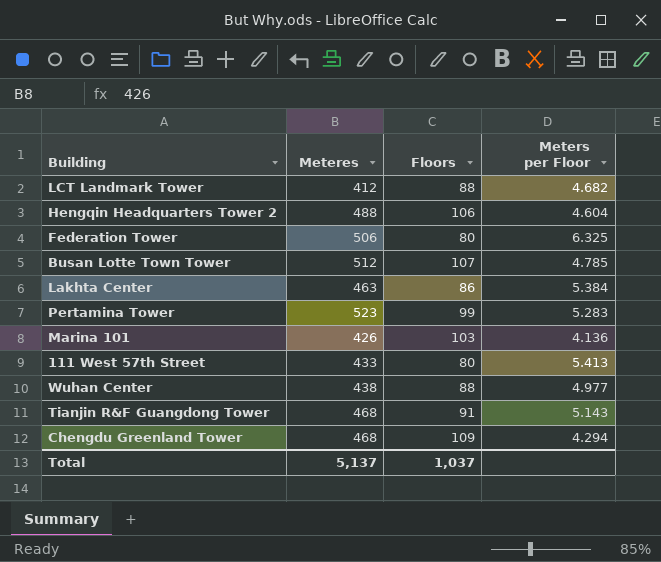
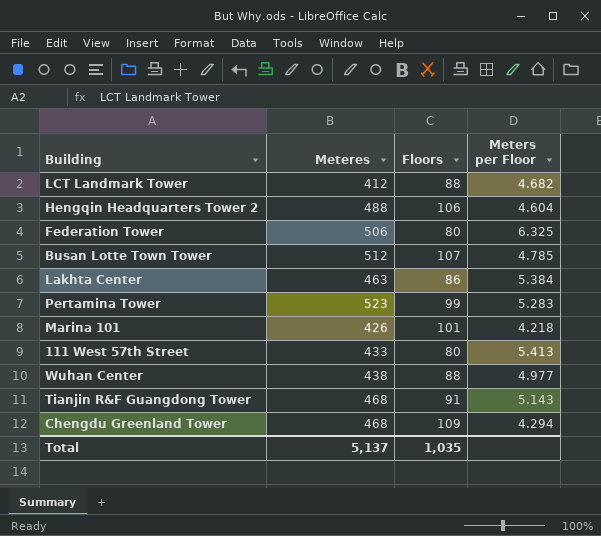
Marina 101 | Floors: 103 -> 101
Marina 101 | Meters per Floor: 4.136 -> 4.218
Total | Floors: 1,037 -> 1,035

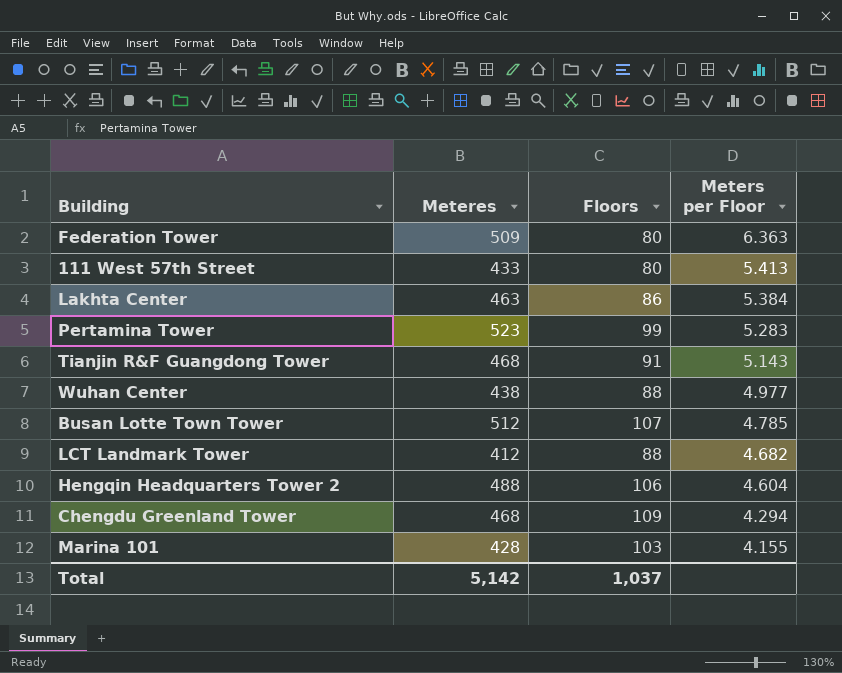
row order: none -> Meters per Floor descending
Federation Tower | Meteres: 506 -> 509
Federation Tower | Meters per Floor: 6.325 -> 6.363
Marina 101 | Meteres: 426 -> 428
Marina 101 | Floors: 101 -> 103
Marina 101 | Meters per Floor: 4.218 -> 4.155
Total | Meteres: 5,137 -> 5,142
Total | Floors: 1,035 -> 1,037

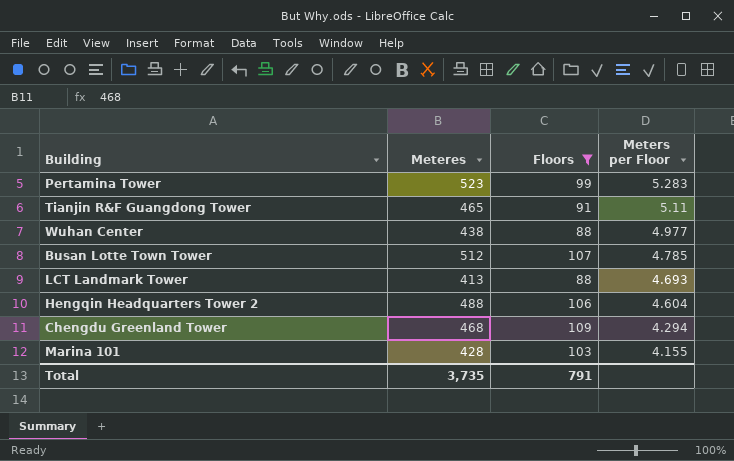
filter: none -> Floors >= 88
Tianjin R&F Guangdong Tower | Meteres: 468 -> 465
Tianjin R&F Guangdong Tower | Meters per Floor: 5.143 -> 5.11
LCT Landmark Tower | Meteres: 412 -> 413
LCT Landmark Tower | Meters per Floor: 4.682 -> 4.693
Total | Meteres: 5,142 -> 3,735
Total | Floors: 1,037 -> 791

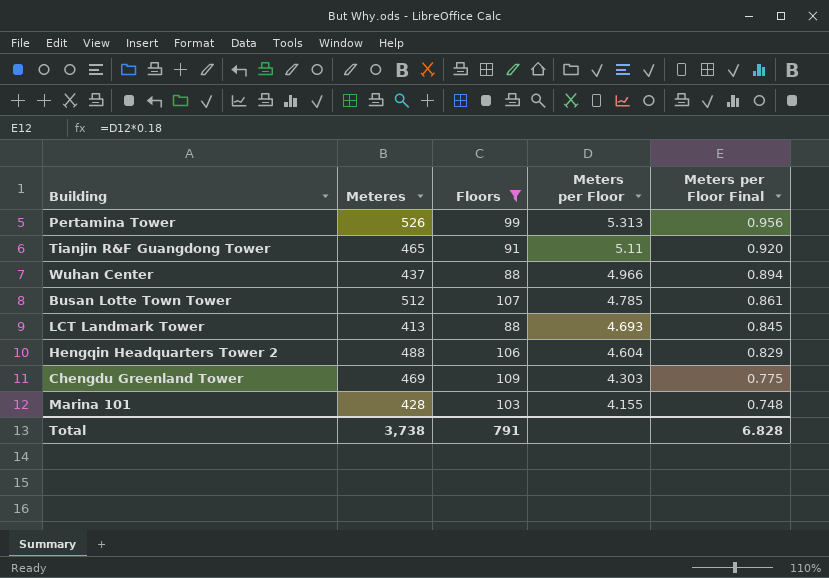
column Meters per Floor Final | formula: none -> [Meters per Floor] * 0.18
Pertamina Tower | Meteres: 523 -> 526
Pertamina Tower | Meters per Floor: 5.283 -> 5.313
Wuhan Center | Meteres: 438 -> 437
Wuhan Center | Meters per Floor: 4.977 -> 4.966
Chengdu Greenland Tower | Meteres: 468 -> 469
Chengdu Greenland Tower | Meters per Floor: 4.294 -> 4.303
Total | Meteres: 3,735 -> 3,738

